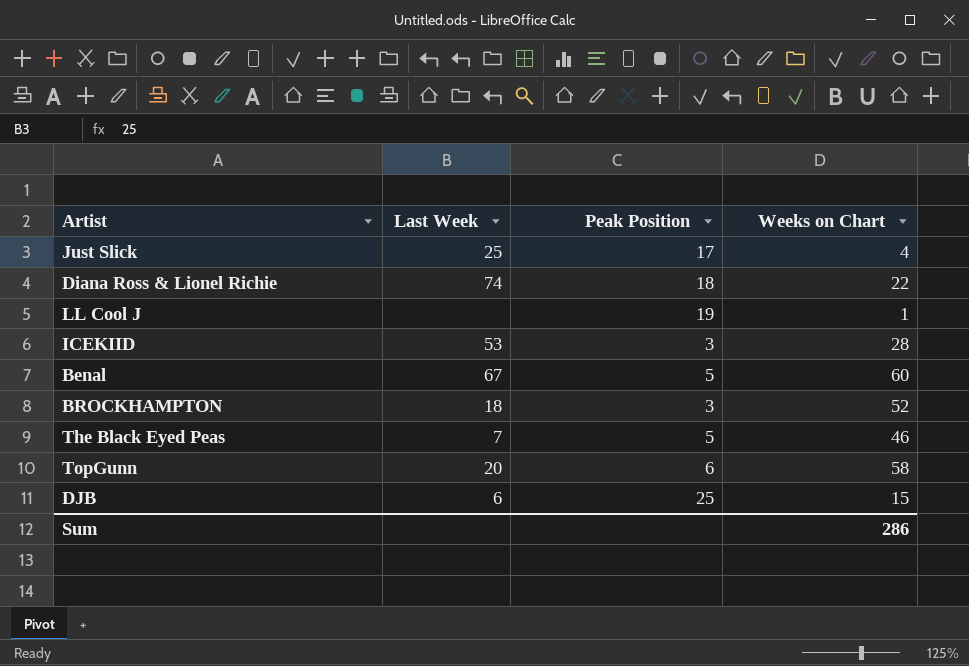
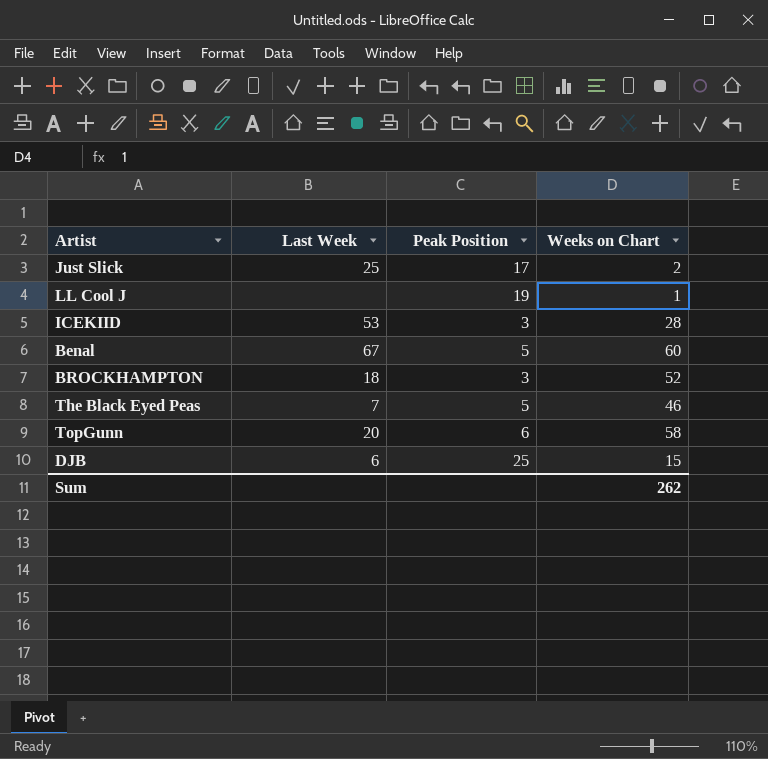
row Diana Ross & Lionel Richie: 74 | 18 | 22 -> none
Just Slick | Weeks on Chart: 4 -> 2
Sum | Weeks on Chart: 286 -> 262

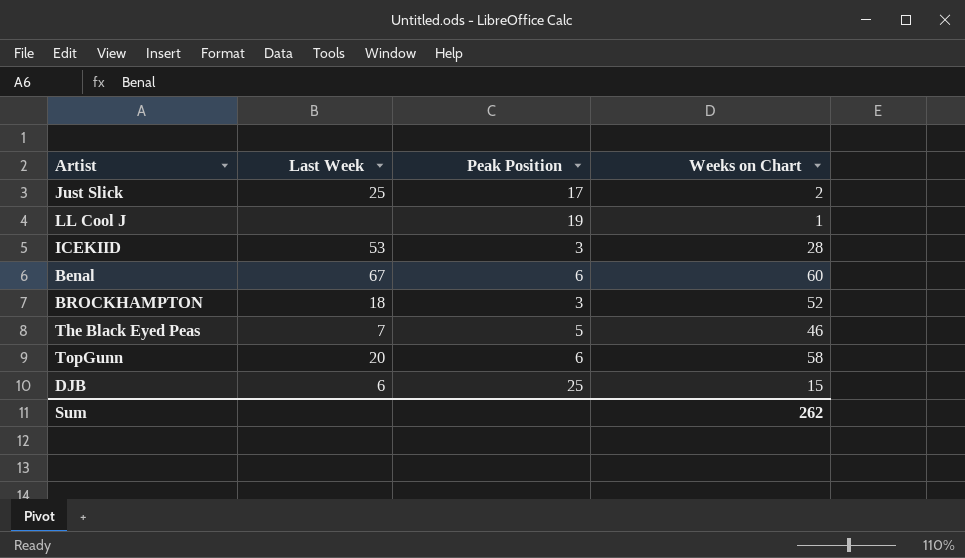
Benal | Peak Position: 5 -> 6

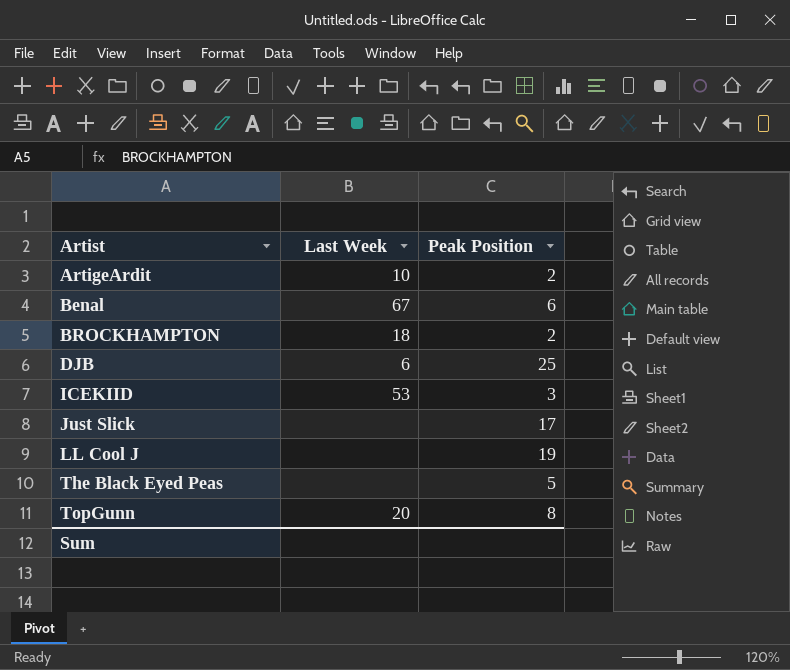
row order: none -> Artist ascending
column Weeks on Chart | position: 4 -> none
row ArtigeArdit: none -> 10 | 2
BROCKHAMPTON | Peak Position: 3 -> 2
Just Slick | Last Week: 25 -> none
The Black Eyed Peas | Last Week: 7 -> none
TopGunn | Peak Position: 6 -> 8

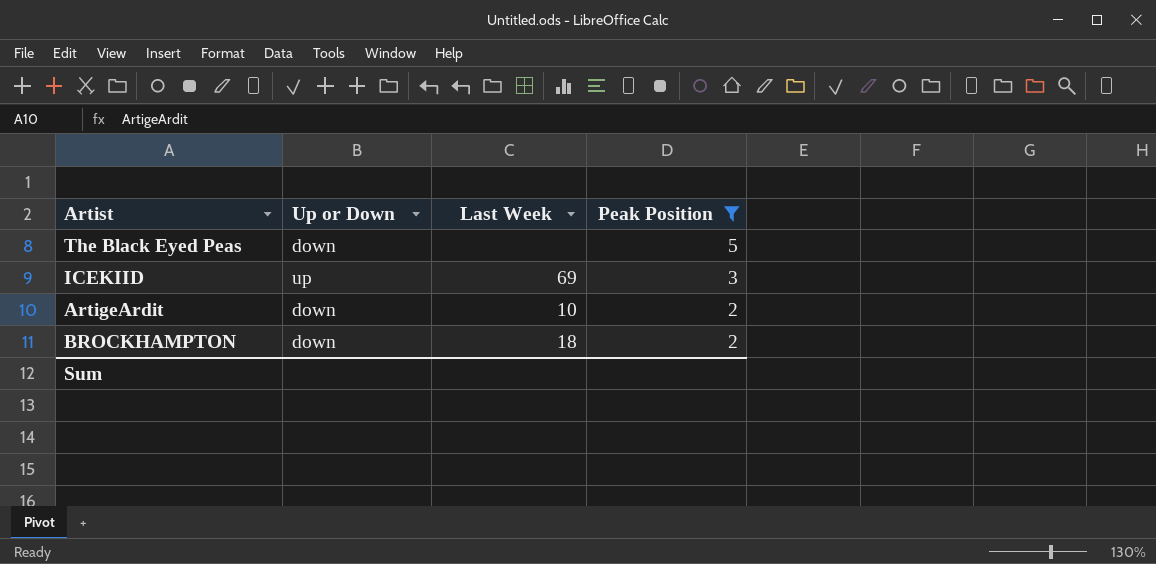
filter: none -> Peak Position <= 5
row order: Artist ascending -> Peak Position descending
column Up or Down | position: none -> 2
ICEKIID | Last Week: 53 -> 69

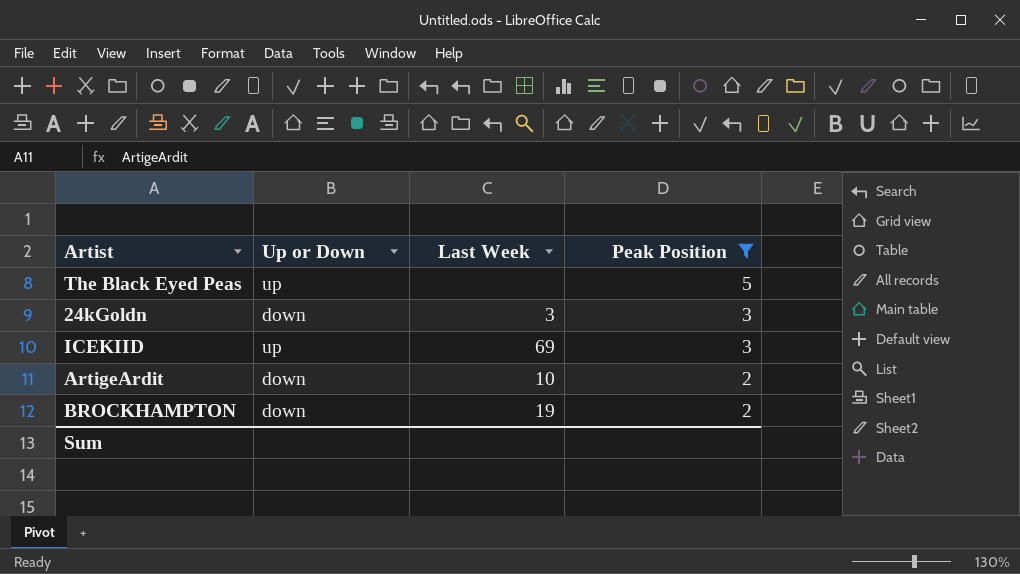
The Black Eyed Peas | Up or Down: down -> up
row 24kGoldn: none -> down | 3 | 3
BROCKHAMPTON | Last Week: 18 -> 19

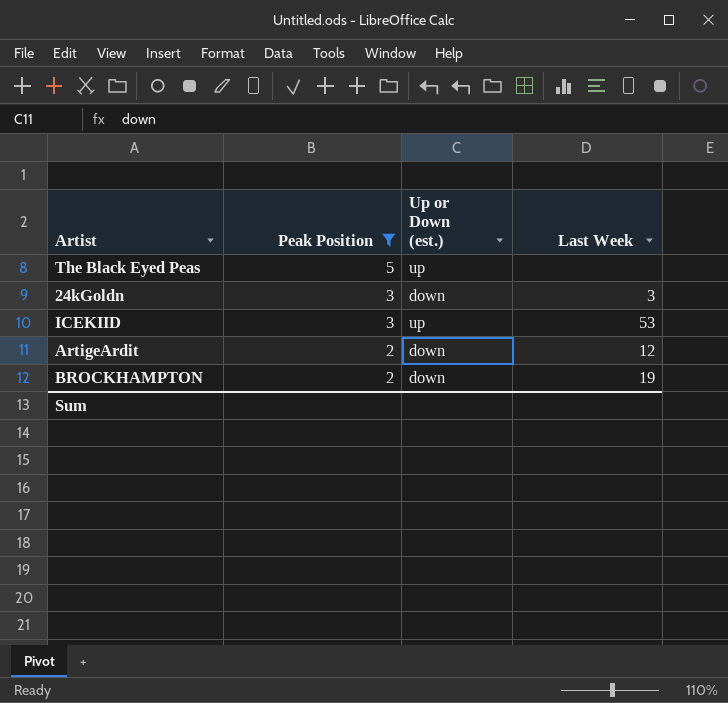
column Peak Position | position: 4 -> 2
column name: Up or Down -> Up or Down (est.)
ICEKIID | Last Week: 69 -> 53
ArtigeArdit | Last Week: 10 -> 12

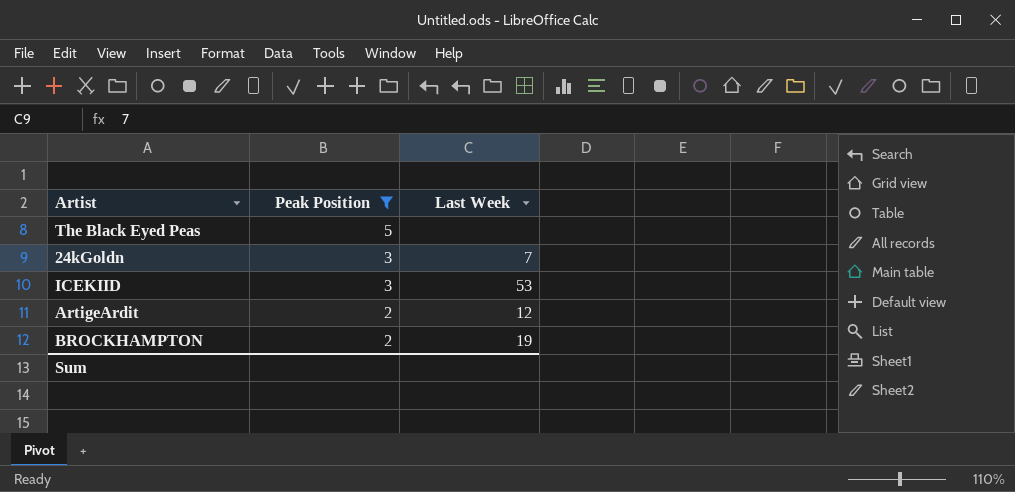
column Up or Down (est.) | position: 3 -> none
24kGoldn | Last Week: 3 -> 7

